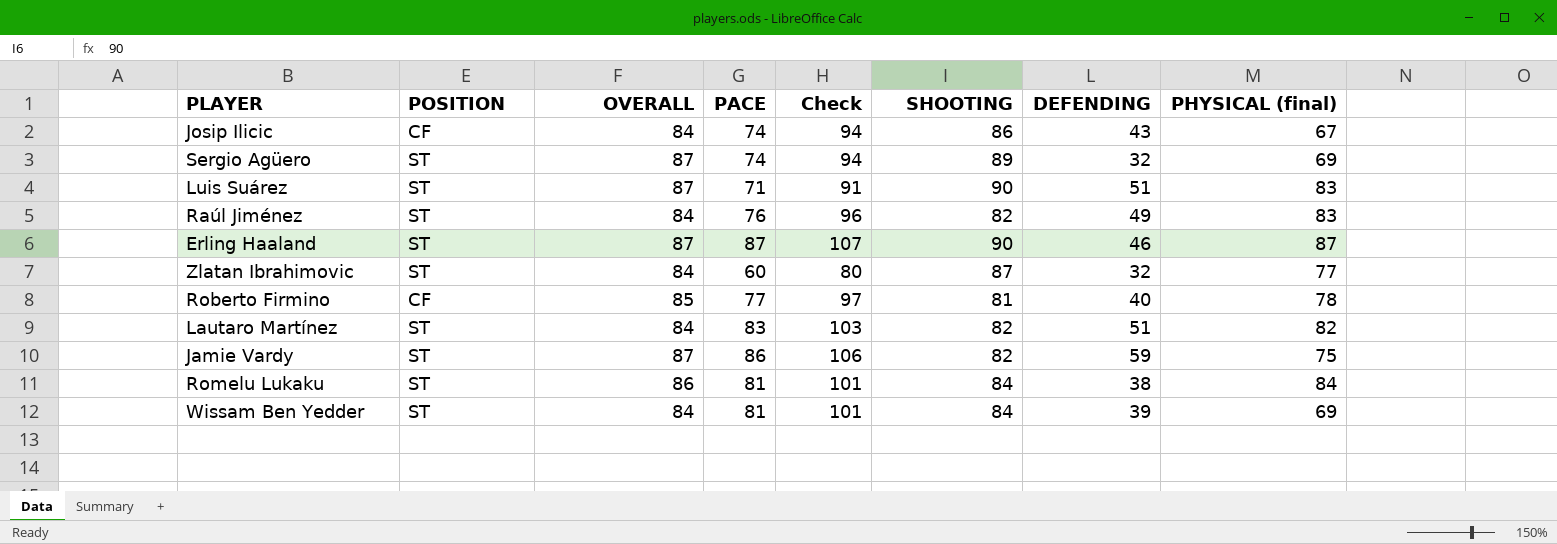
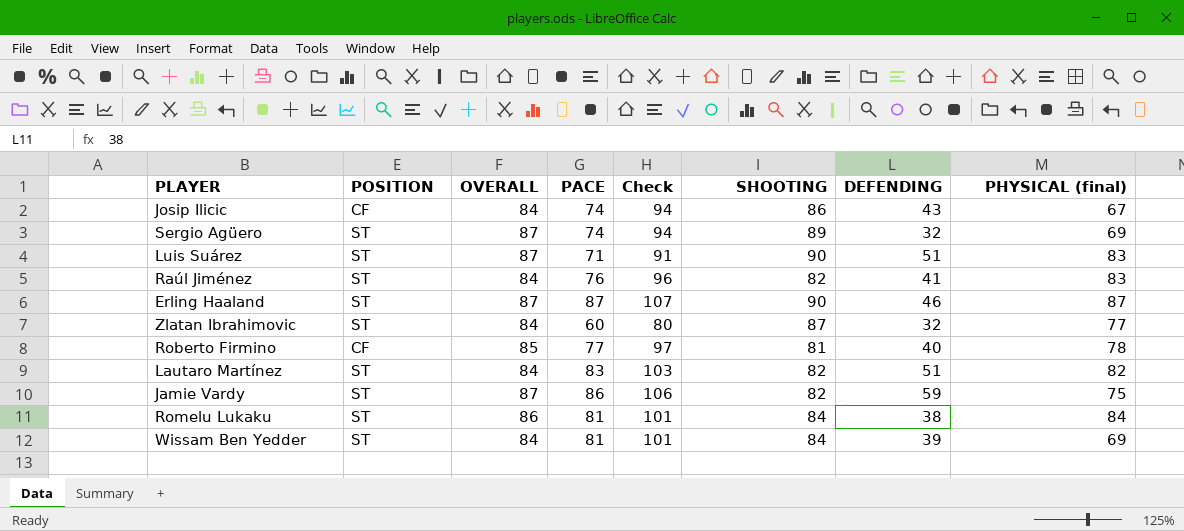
Raúl Jiménez | DEFENDING: 49 -> 41

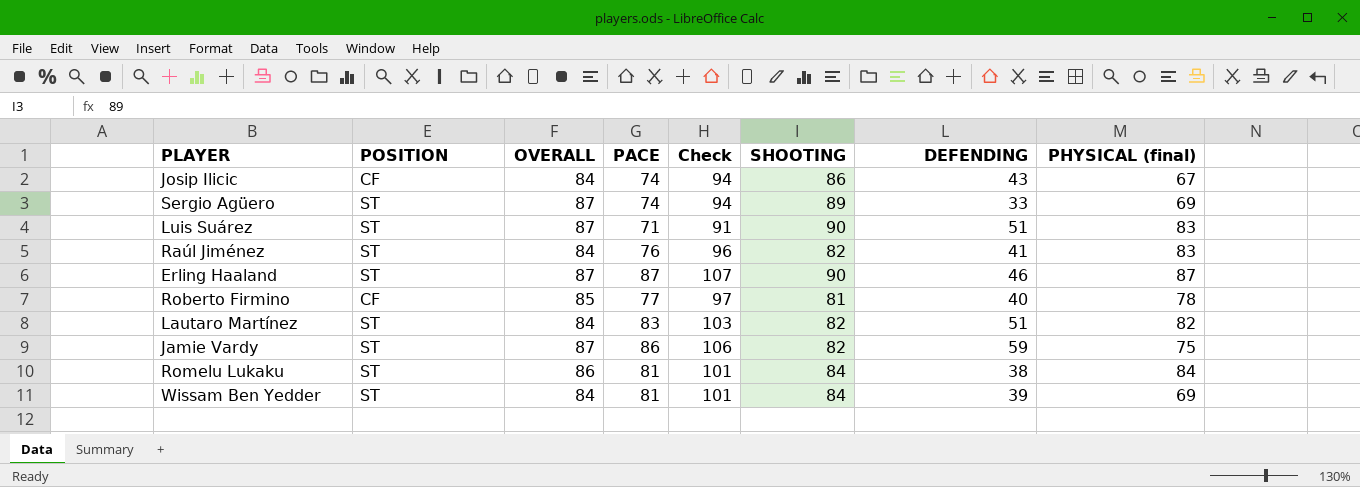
row Zlatan Ibrahimovic: ST | 84 | 60 | 80 | 87 | 32 | 77 -> none
Sergio Agüero | DEFENDING: 32 -> 33

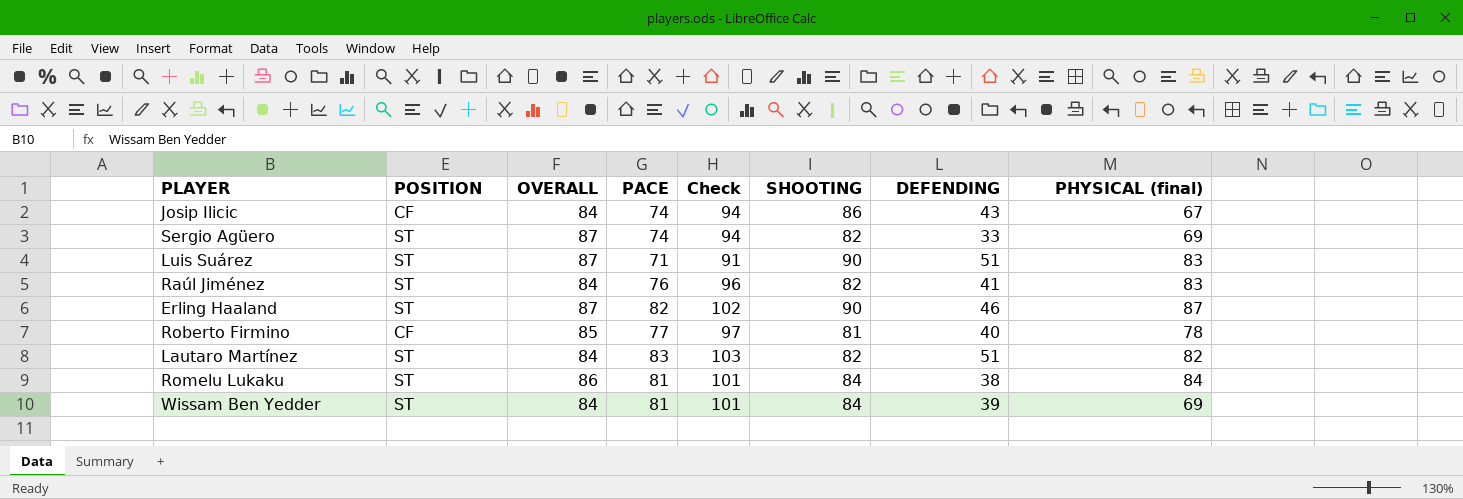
row Jamie Vardy: ST | 87 | 86 | 106 | 82 | 59 | 75 -> none
Sergio Agüero | SHOOTING: 89 -> 82
Erling Haaland | PACE: 87 -> 82
Erling Haaland | Check: 107 -> 102

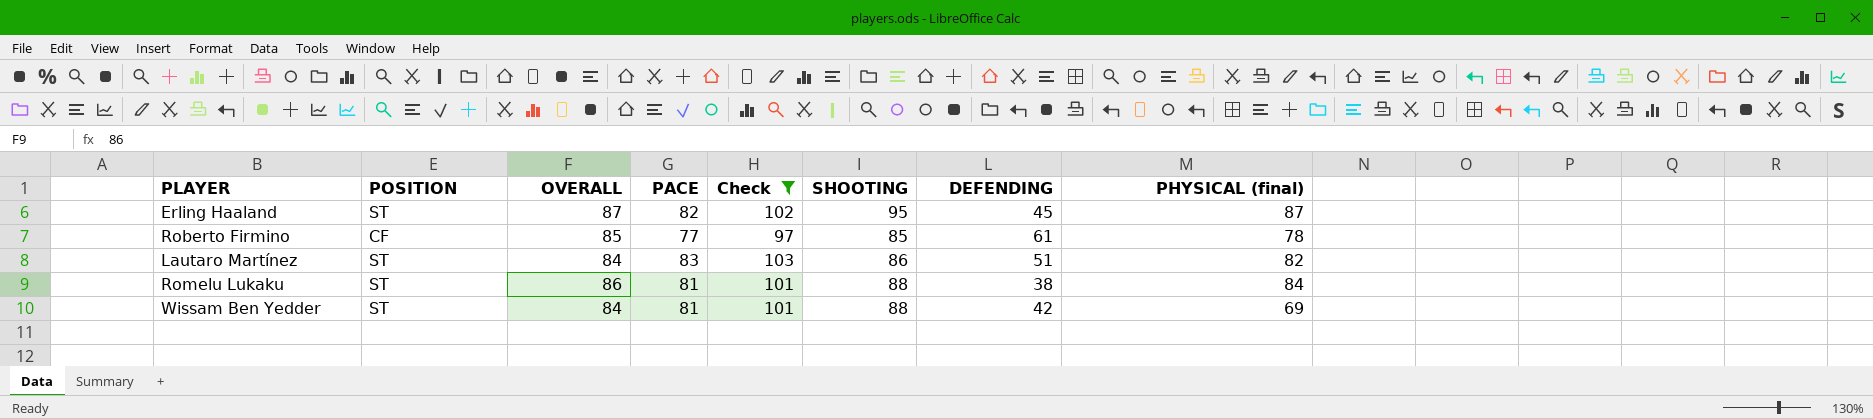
filter: none -> Check >= 97
Erling Haaland | SHOOTING: 90 -> 95
Erling Haaland | DEFENDING: 46 -> 45
Roberto Firmino | SHOOTING: 81 -> 85
Roberto Firmino | DEFENDING: 40 -> 61
Lautaro Martínez | SHOOTING: 82 -> 86
Romelu Lukaku | SHOOTING: 84 -> 88
Wissam Ben Yedder | SHOOTING: 84 -> 88
Wissam Ben Yedder | DEFENDING: 39 -> 42

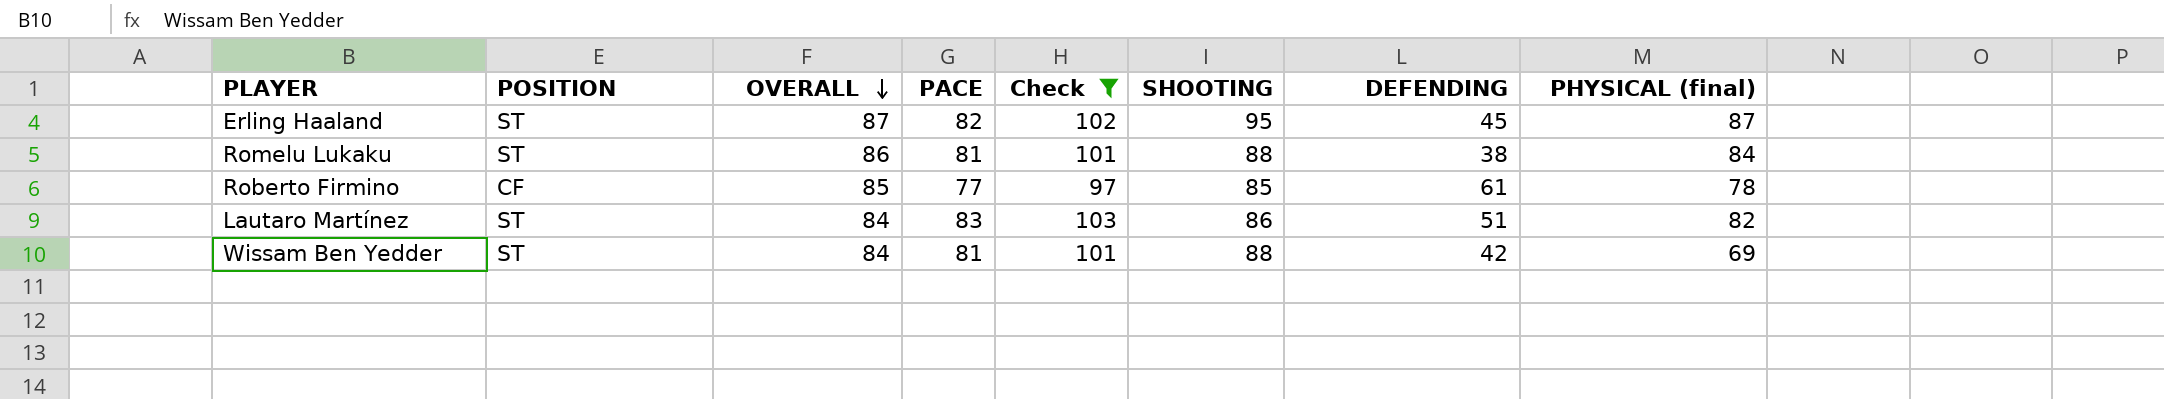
row order: none -> OVERALL descending

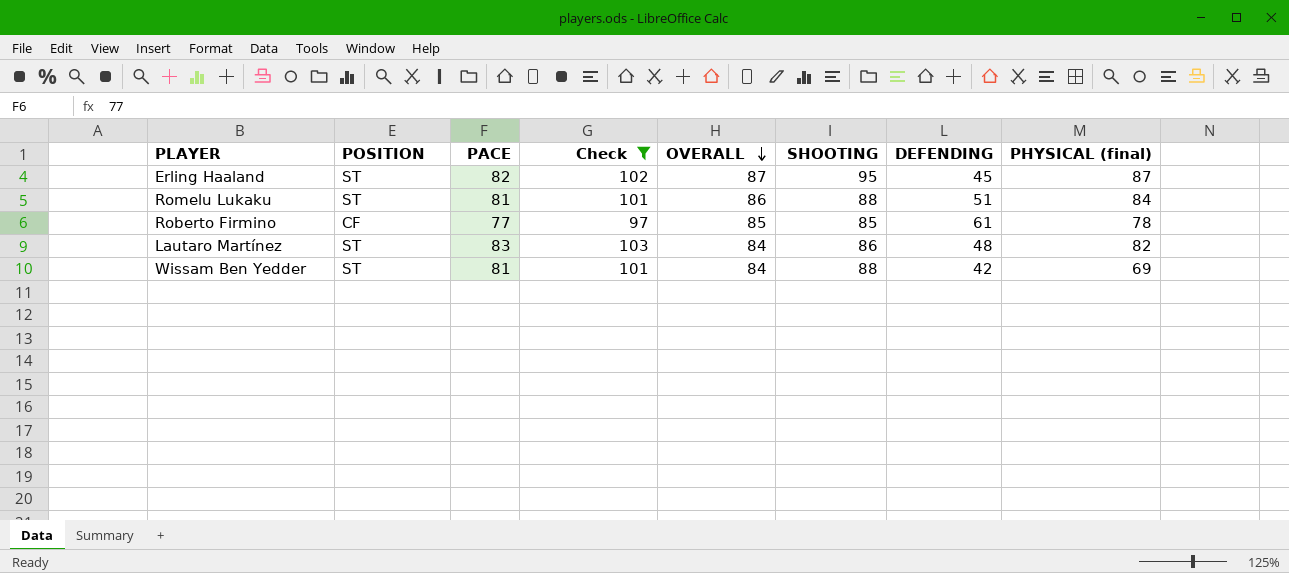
column OVERALL | position: 3 -> 5
Romelu Lukaku | DEFENDING: 38 -> 51
Lautaro Martínez | DEFENDING: 51 -> 48

